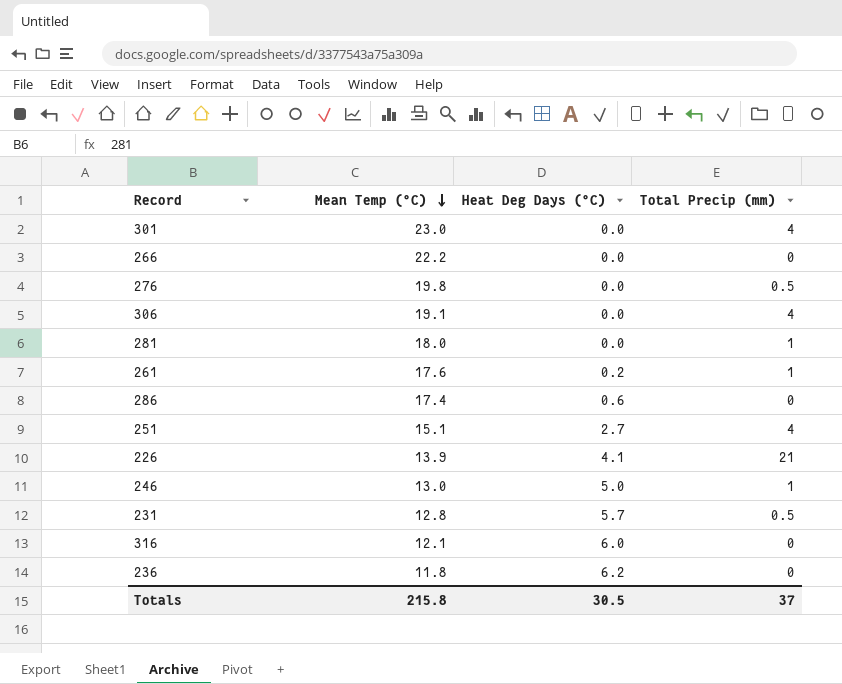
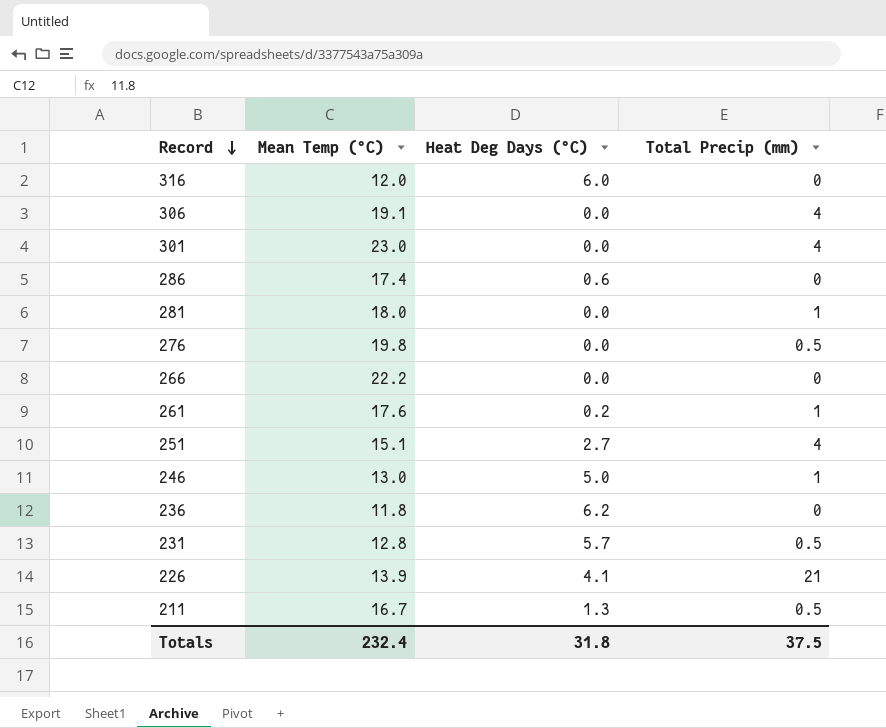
row order: Mean Temp (°C) descending -> Record descending
316 | Mean Temp (°C): 12.1 -> 12.0
row 211: none -> 16.7 | 1.3 | 0.5
Totals | Mean Temp (°C): 215.8 -> 232.4
Totals | Heat Deg Days (°C): 30.5 -> 31.8
Totals | Total Precip (mm): 37 -> 37.5

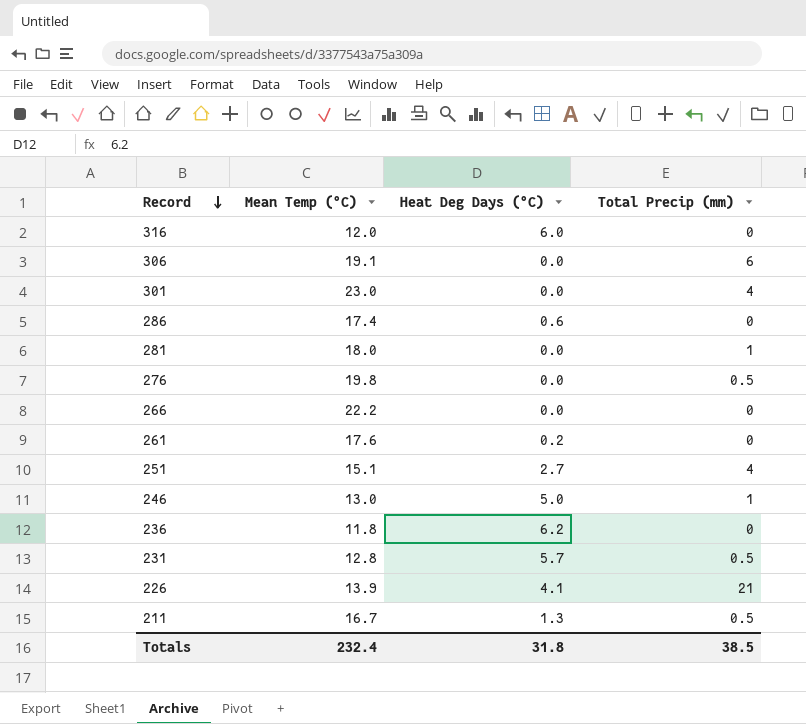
306 | Total Precip (mm): 4 -> 6
261 | Total Precip (mm): 1 -> 0
Totals | Total Precip (mm): 37.5 -> 38.5

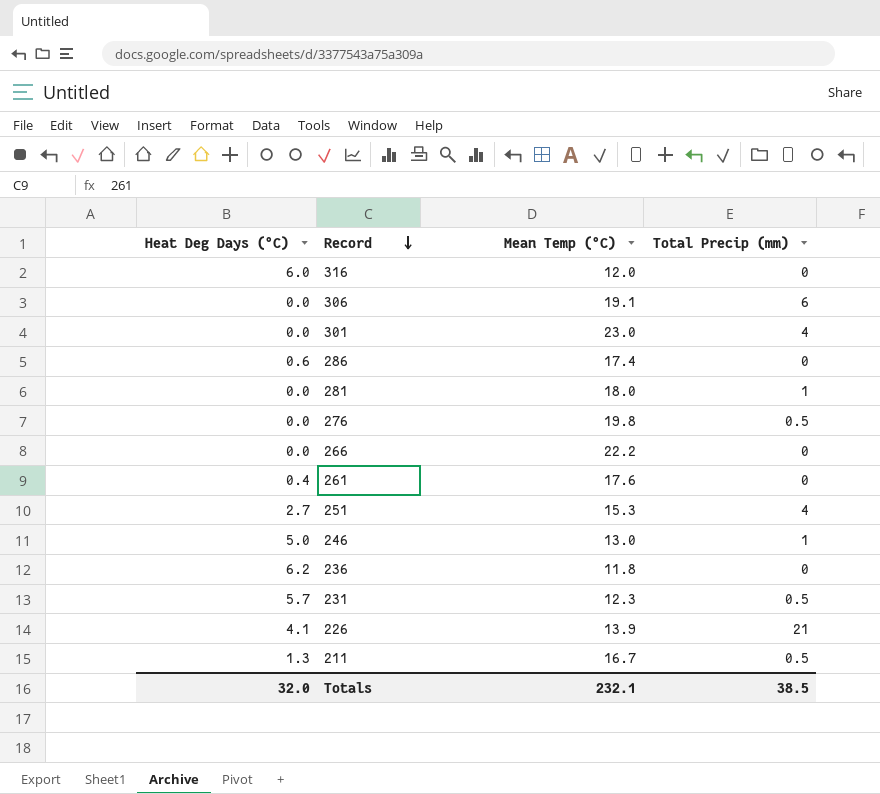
column Heat Deg Days (°C) | position: 3 -> 1
261 | Heat Deg Days (°C): 0.2 -> 0.4
251 | Mean Temp (°C): 15.1 -> 15.3
231 | Mean Temp (°C): 12.8 -> 12.3
Totals | Heat Deg Days (°C): 31.8 -> 32.0
Totals | Mean Temp (°C): 232.4 -> 232.1

